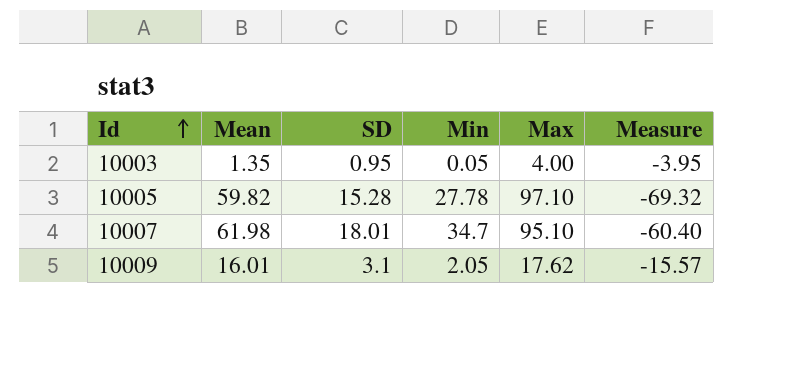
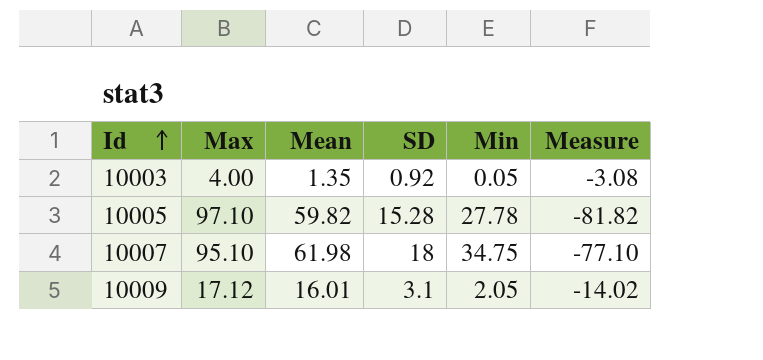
column Max | position: 5 -> 2
column Measure | formula: [Min] - [Max] -> [SD] - [Max]
10003 | SD: 0.95 -> 0.92
10007 | SD: 18.01 -> 18
10007 | Min: 34.7 -> 34.75
10009 | Max: 17.62 -> 17.12

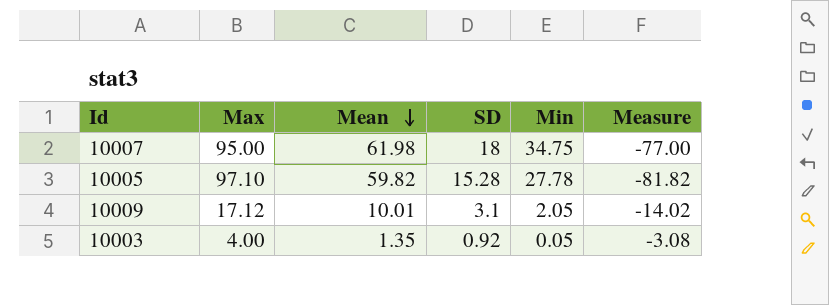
row order: Id ascending -> Mean descending
10007 | Max: 95.10 -> 95.00
10007 | Measure: -77.10 -> -77.00
10009 | Mean: 16.01 -> 10.01

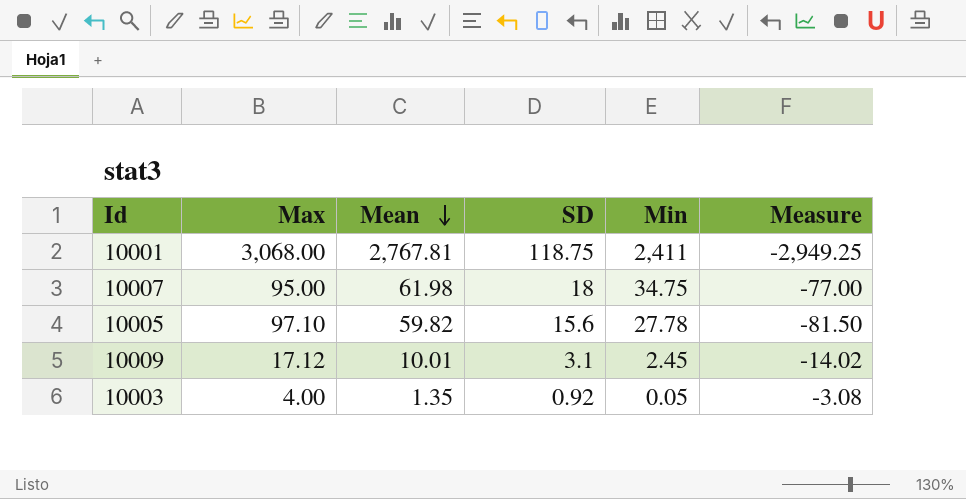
row 10001: none -> 3,068.00 | 2,767.81 | 118.75 | 2,411 | -2,949.25
10005 | SD: 15.28 -> 15.6
10005 | Measure: -81.82 -> -81.50
10009 | Min: 2.05 -> 2.45

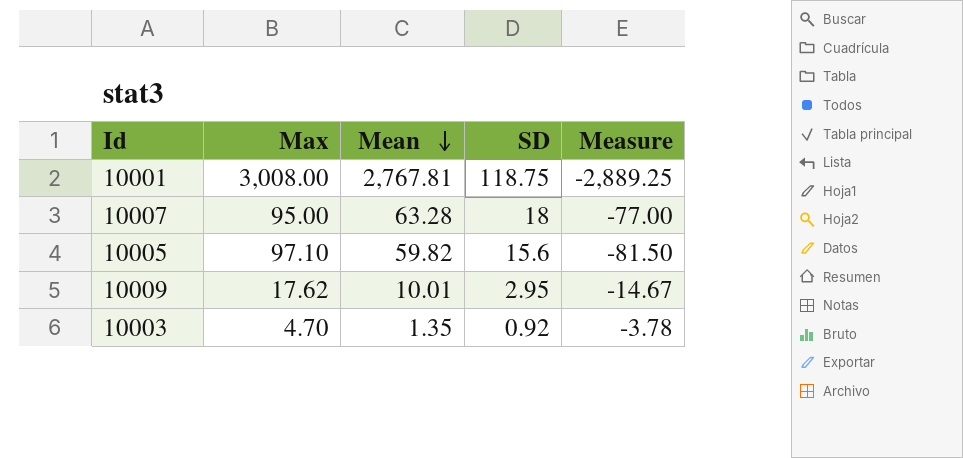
column Min | position: 5 -> none
10001 | Max: 3,068.00 -> 3,008.00
10001 | Measure: -2,949.25 -> -2,889.25
10007 | Mean: 61.98 -> 63.28
10009 | Max: 17.12 -> 17.62
10009 | SD: 3.1 -> 2.95
10009 | Measure: -14.02 -> -14.67
10003 | Max: 4.00 -> 4.70
10003 | Measure: -3.08 -> -3.78

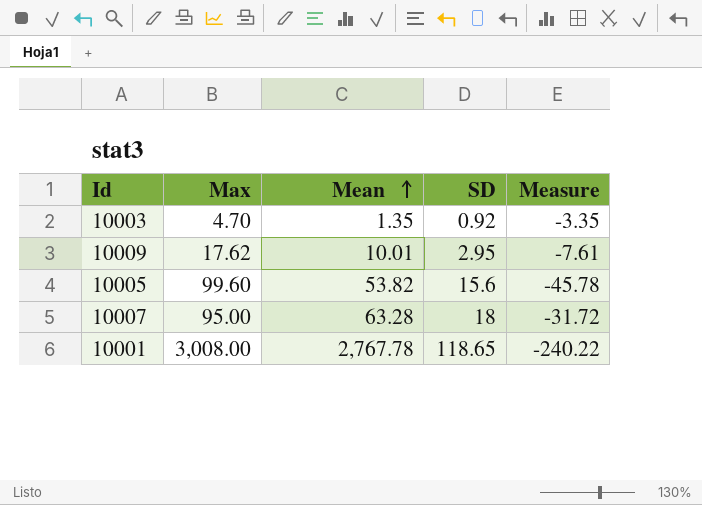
row order: Mean descending -> Mean ascending
column Measure | formula: [SD] - [Max] -> [Mean] - [Max]
10005 | Max: 97.10 -> 99.60
10005 | Mean: 59.82 -> 53.82
10001 | Mean: 2,767.81 -> 2,767.78
10001 | SD: 118.75 -> 118.65

